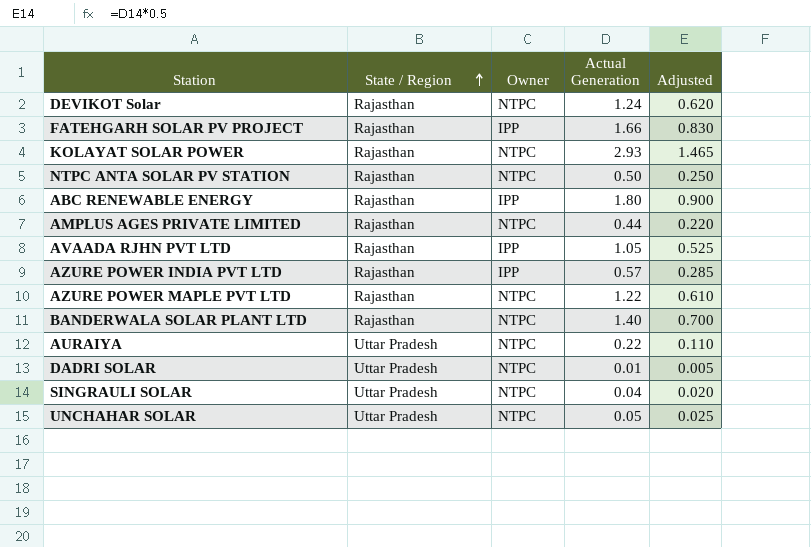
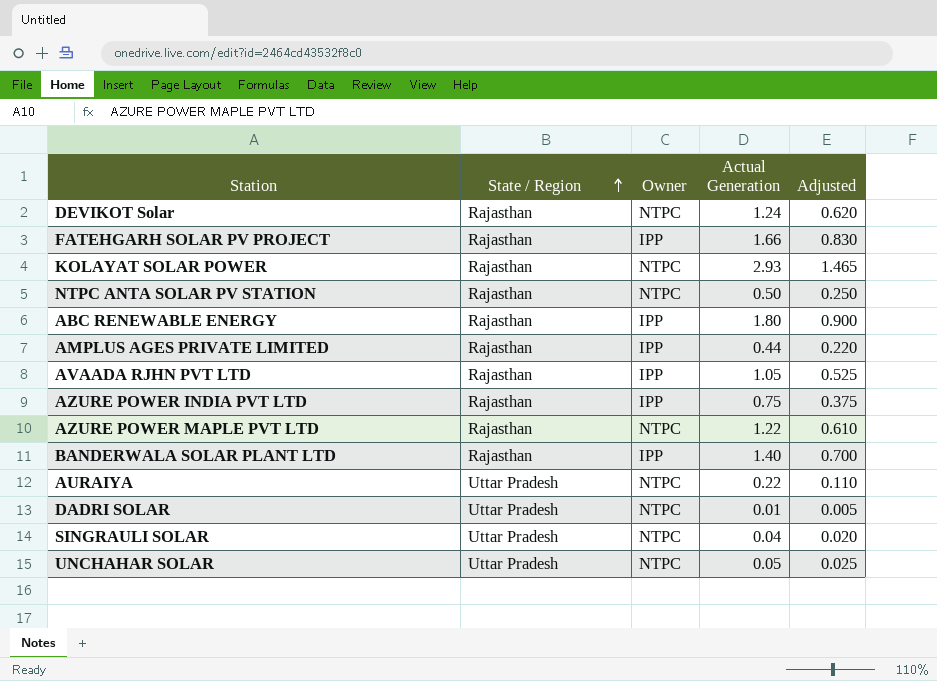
AMPLUS AGES PRIVATE LIMITED | Owner: NTPC -> IPP
AZURE POWER INDIA PVT LTD | Actual Generation: 0.57 -> 0.75
AZURE POWER INDIA PVT LTD | Adjusted: 0.285 -> 0.375
BANDERWALA SOLAR PLANT LTD | Owner: NTPC -> IPP

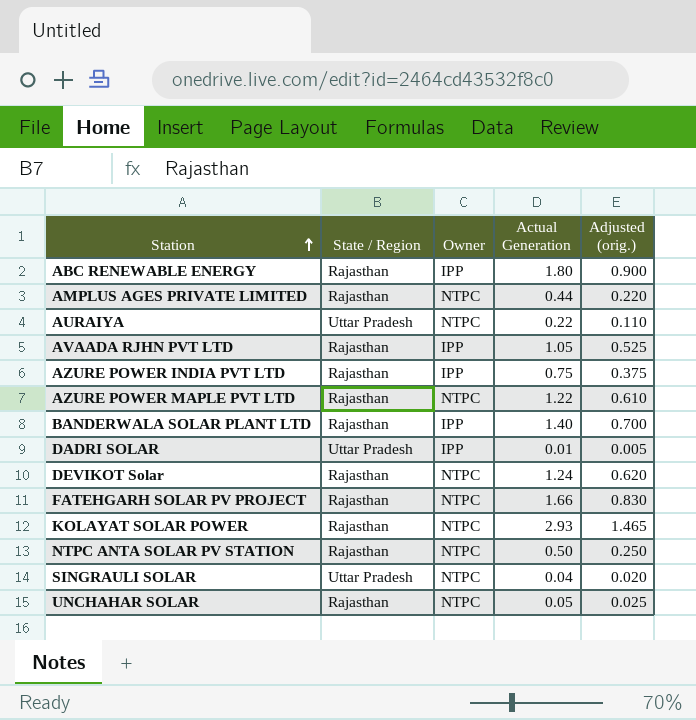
row order: State / Region ascending -> Station ascending
column name: Adjusted -> Adjusted (orig.)
AMPLUS AGES PRIVATE LIMITED | Owner: IPP -> NTPC
DADRI SOLAR | Owner: NTPC -> IPP
FATEHGARH SOLAR PV PROJECT | Owner: IPP -> NTPC
UNCHAHAR SOLAR | State / Region: Uttar Pradesh -> Rajasthan

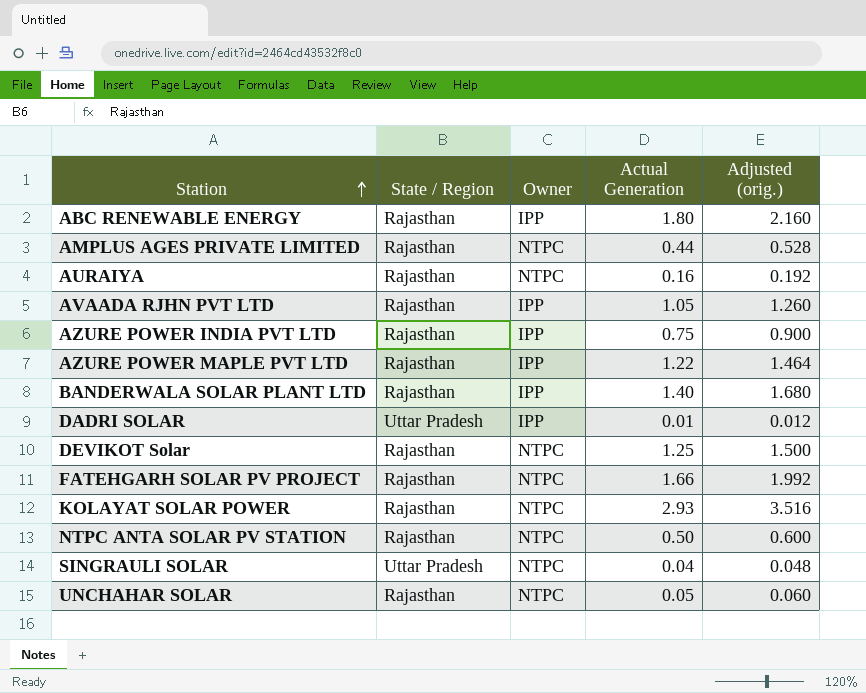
column Adjusted (orig.) | formula: [Actual Generation] * 0.5 -> [Actual Generation] * 1.2
AURAIYA | State / Region: Uttar Pradesh -> Rajasthan
AURAIYA | Actual Generation: 0.22 -> 0.16
AZURE POWER MAPLE PVT LTD | Owner: NTPC -> IPP
DEVIKOT Solar | Actual Generation: 1.24 -> 1.25

